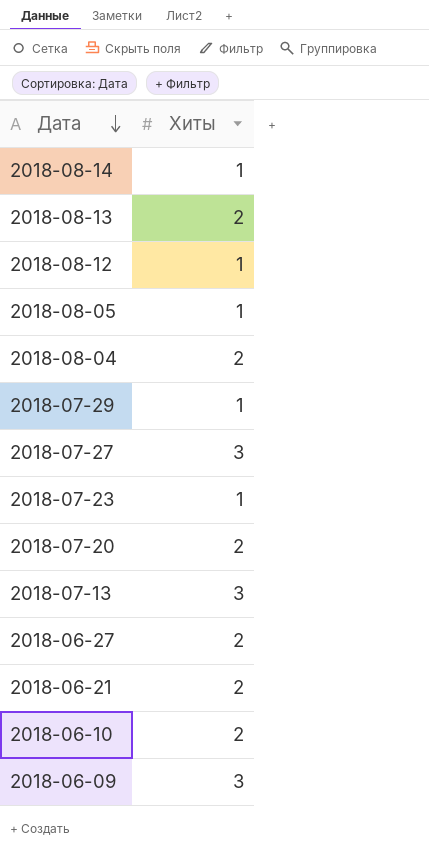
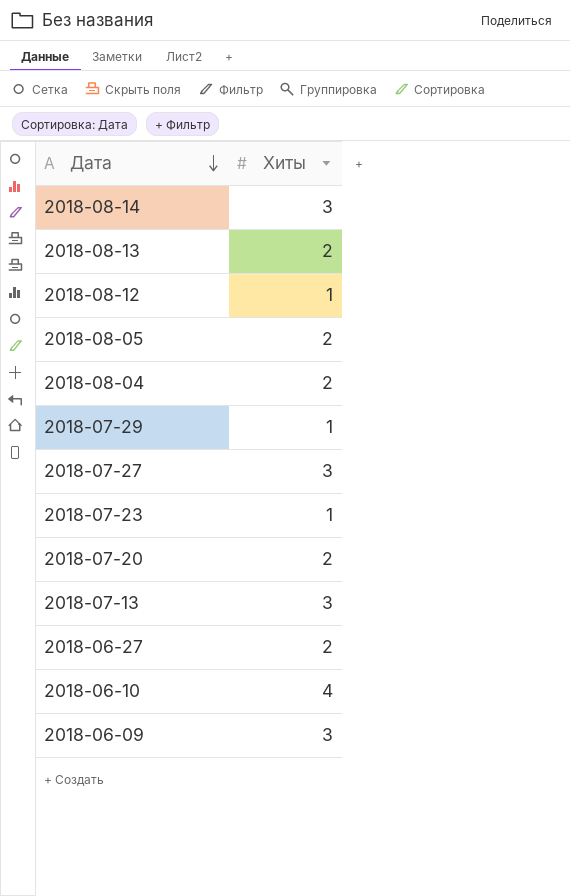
row 2018-06-21: 2 -> none
2018-08-14 | Хиты: 1 -> 3
2018-08-05 | Хиты: 1 -> 2
2018-06-10 | Хиты: 2 -> 4

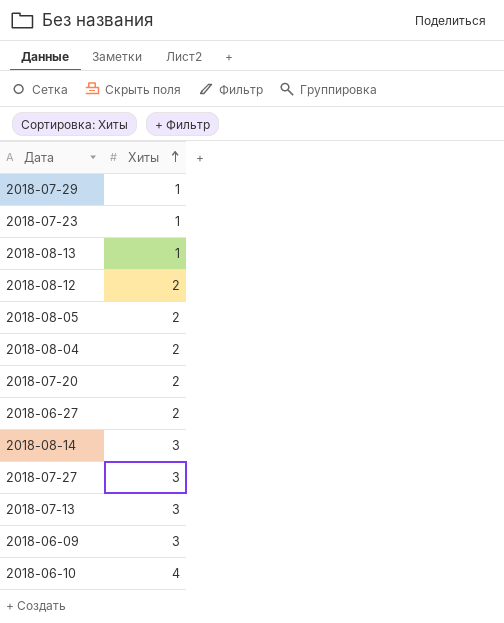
row order: Дата descending -> Хиты ascending
2018-08-13 | Хиты: 2 -> 1
2018-08-12 | Хиты: 1 -> 2

